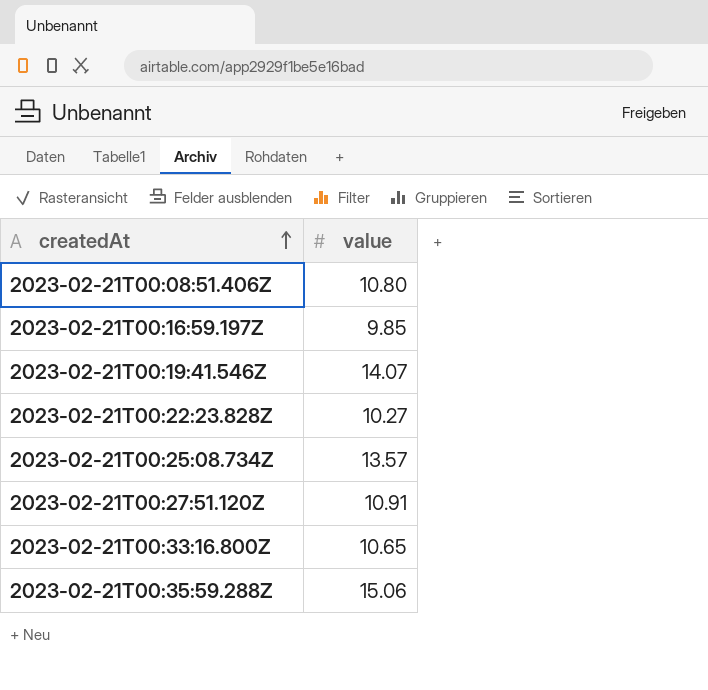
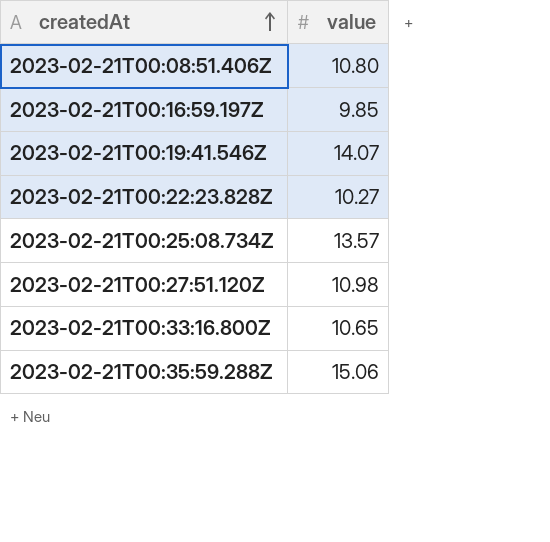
2023-02-21T00:27:51.120Z | value: 10.91 -> 10.98

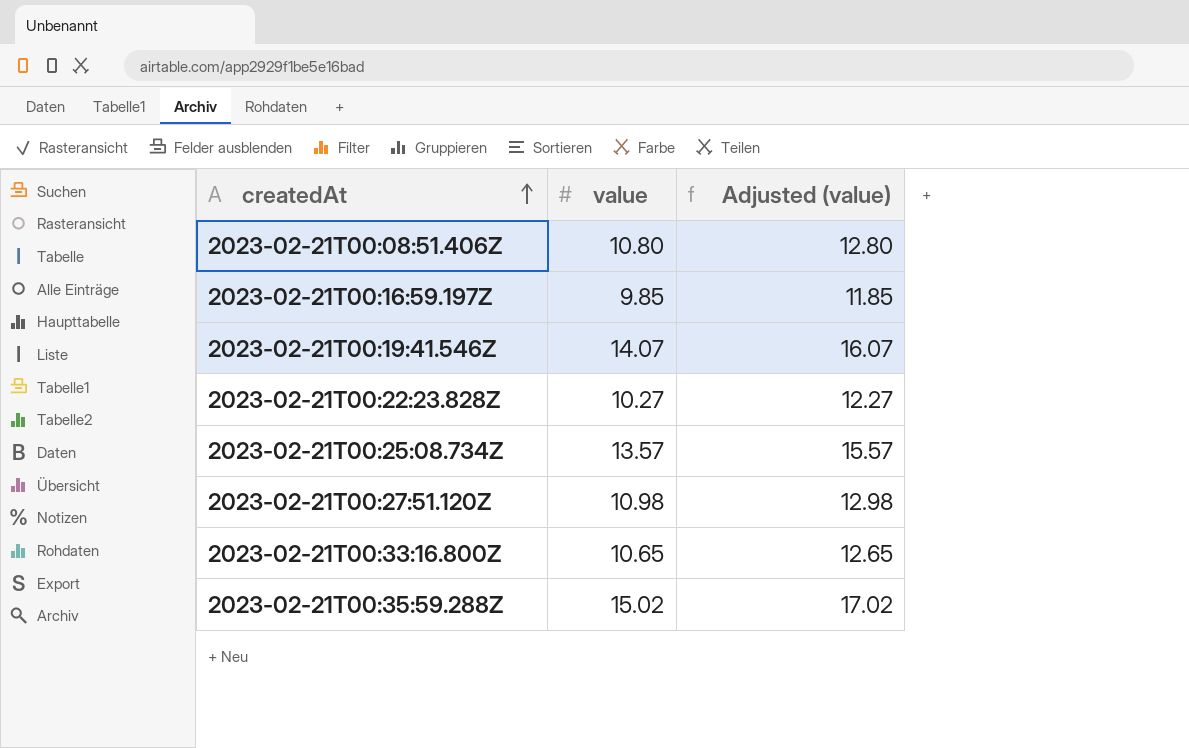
column Adjusted (value) | formula: none -> [value] + 2
2023-02-21T00:35:59.288Z | value: 15.06 -> 15.02

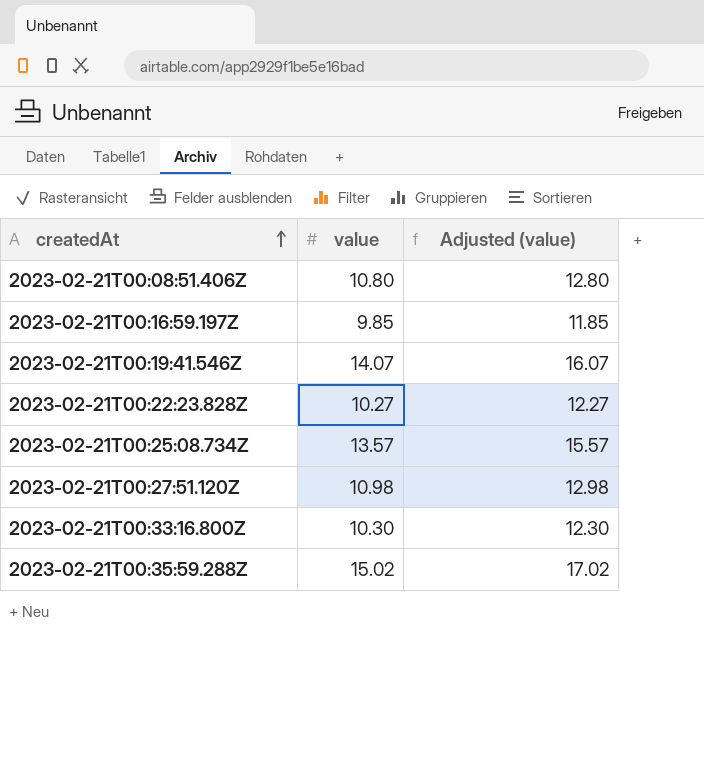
2023-02-21T00:33:16.800Z | value: 10.65 -> 10.30
2023-02-21T00:33:16.800Z | Adjusted (value): 12.65 -> 12.30

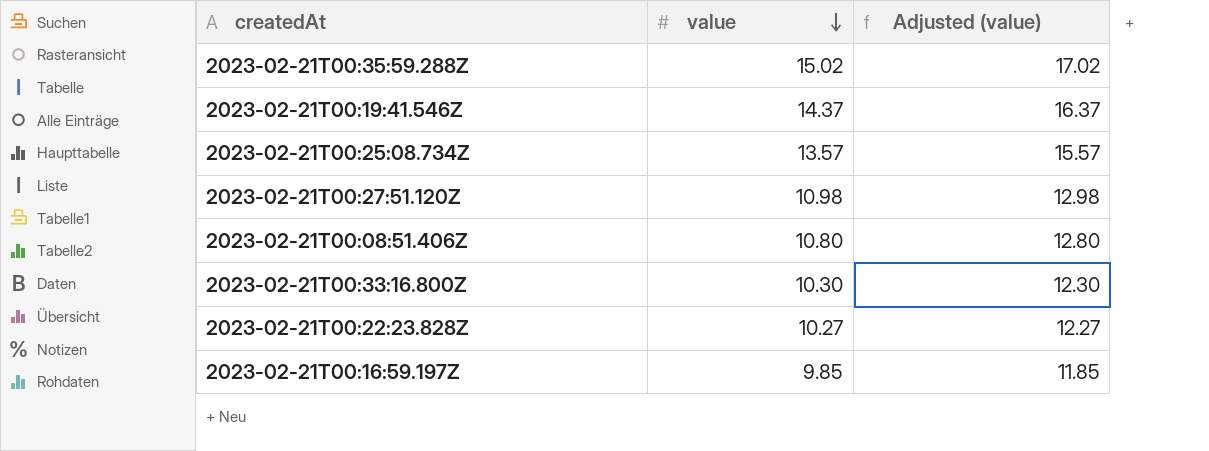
row order: createdAt ascending -> value descending
2023-02-21T00:19:41.546Z | value: 14.07 -> 14.37
2023-02-21T00:19:41.546Z | Adjusted (value): 16.07 -> 16.37

